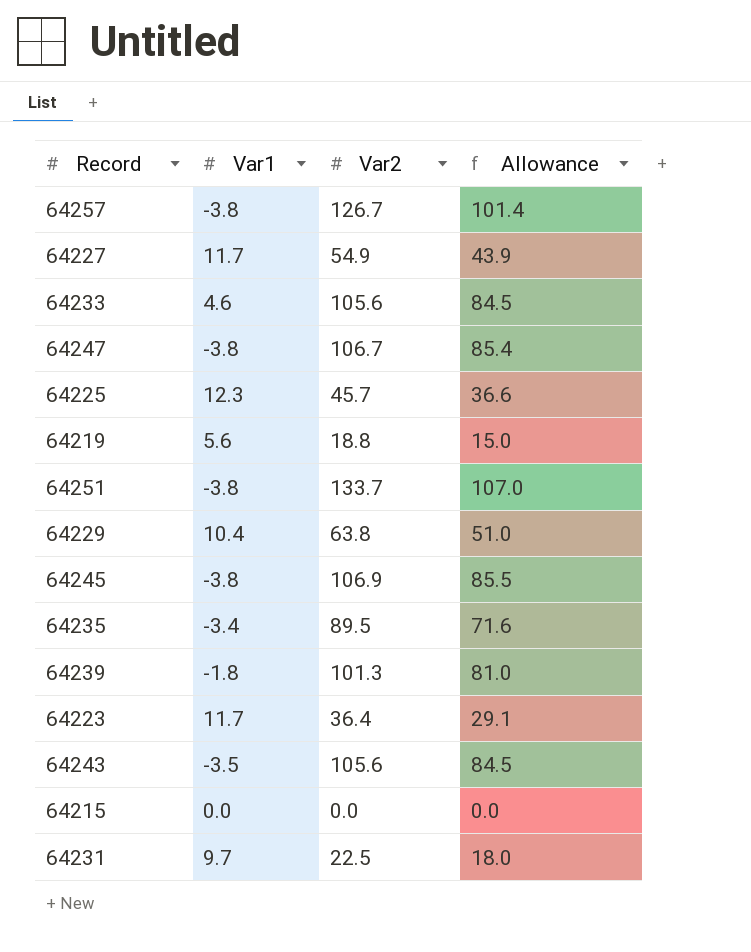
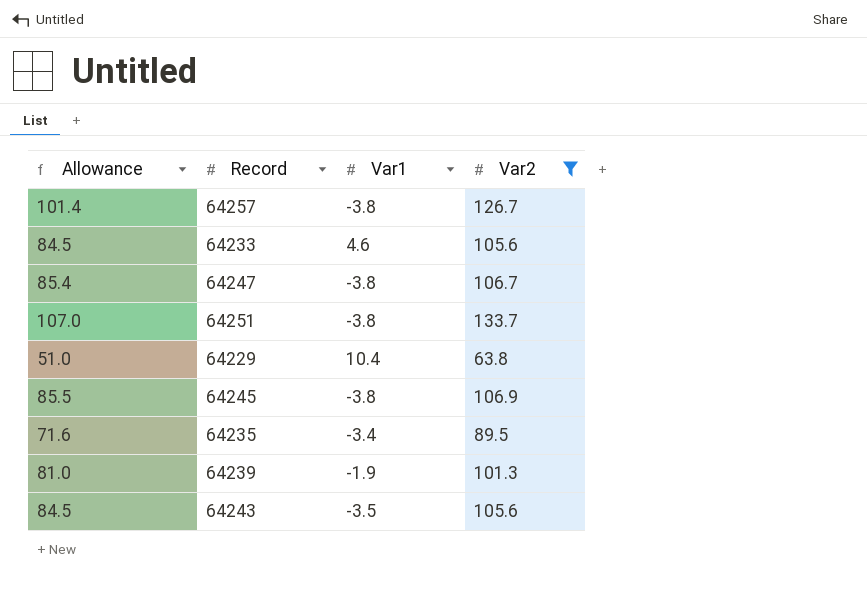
filter: none -> Var2 >= 63.8
column Allowance | position: 4 -> 1
64239 | Var1: -1.8 -> -1.9

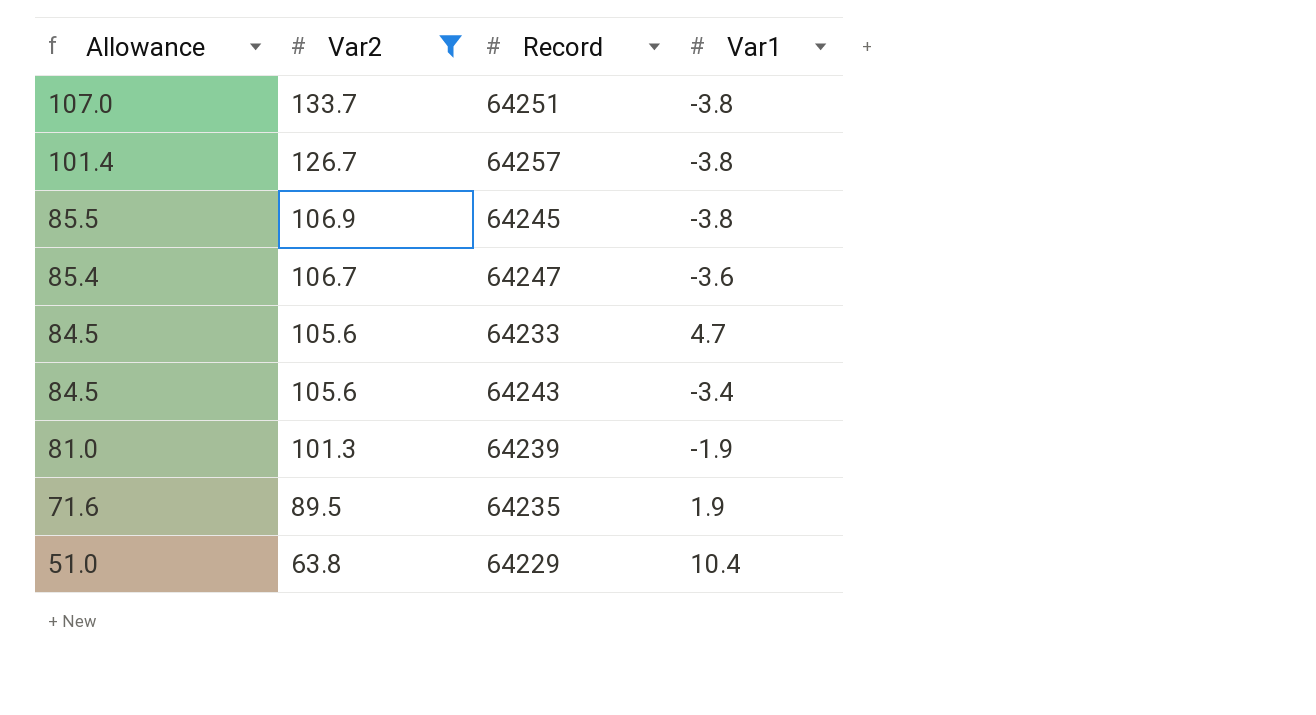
row order: none -> Allowance descending
column Var2 | position: 4 -> 2
64247 | Var1: -3.8 -> -3.6
64233 | Var1: 4.6 -> 4.7
64243 | Var1: -3.5 -> -3.4
64235 | Var1: -3.4 -> 1.9

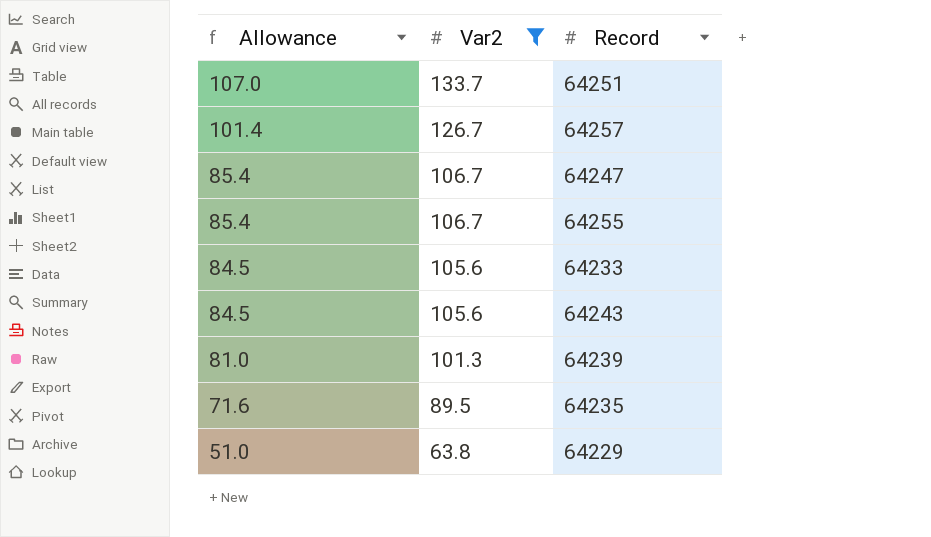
column Var1 | position: 4 -> none
row 64245: 85.5 | 106.9 | -3.8 -> none
row 64255: none -> 85.4 | 106.7

